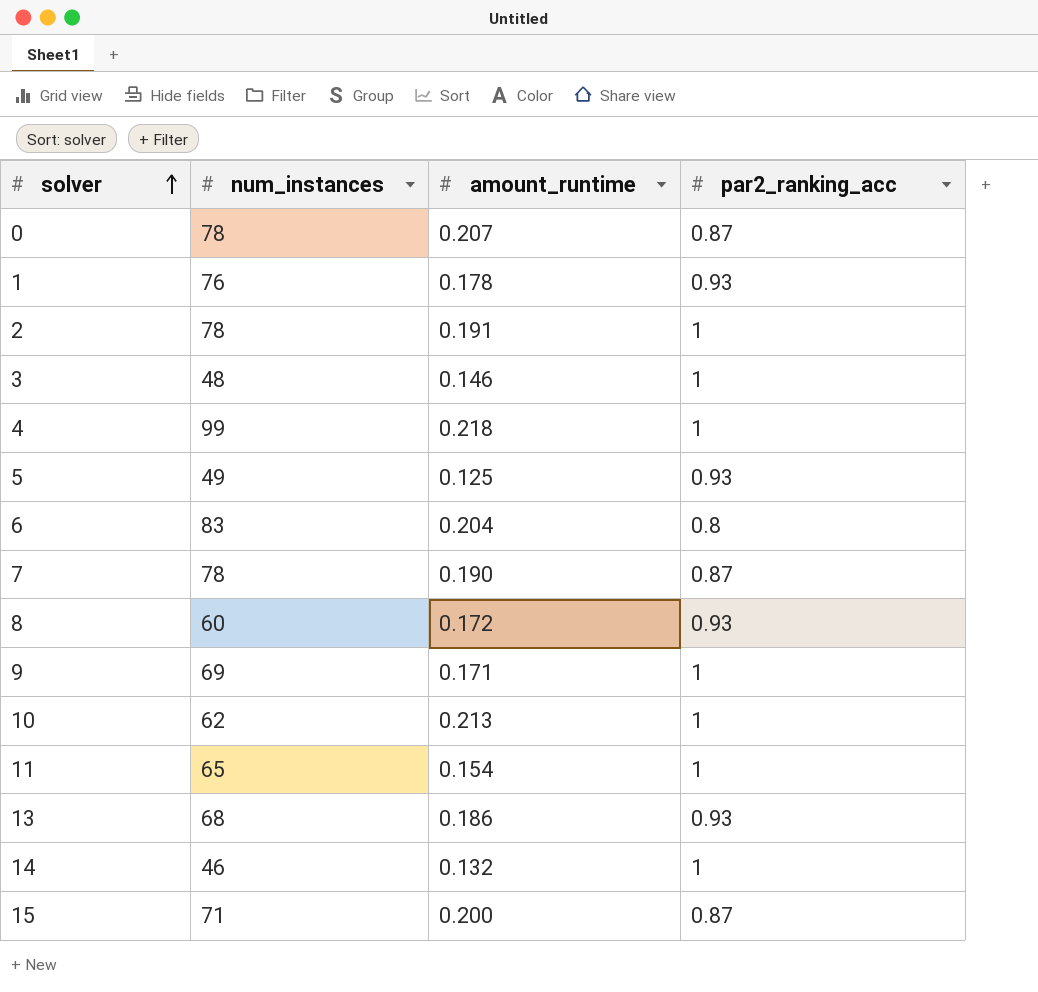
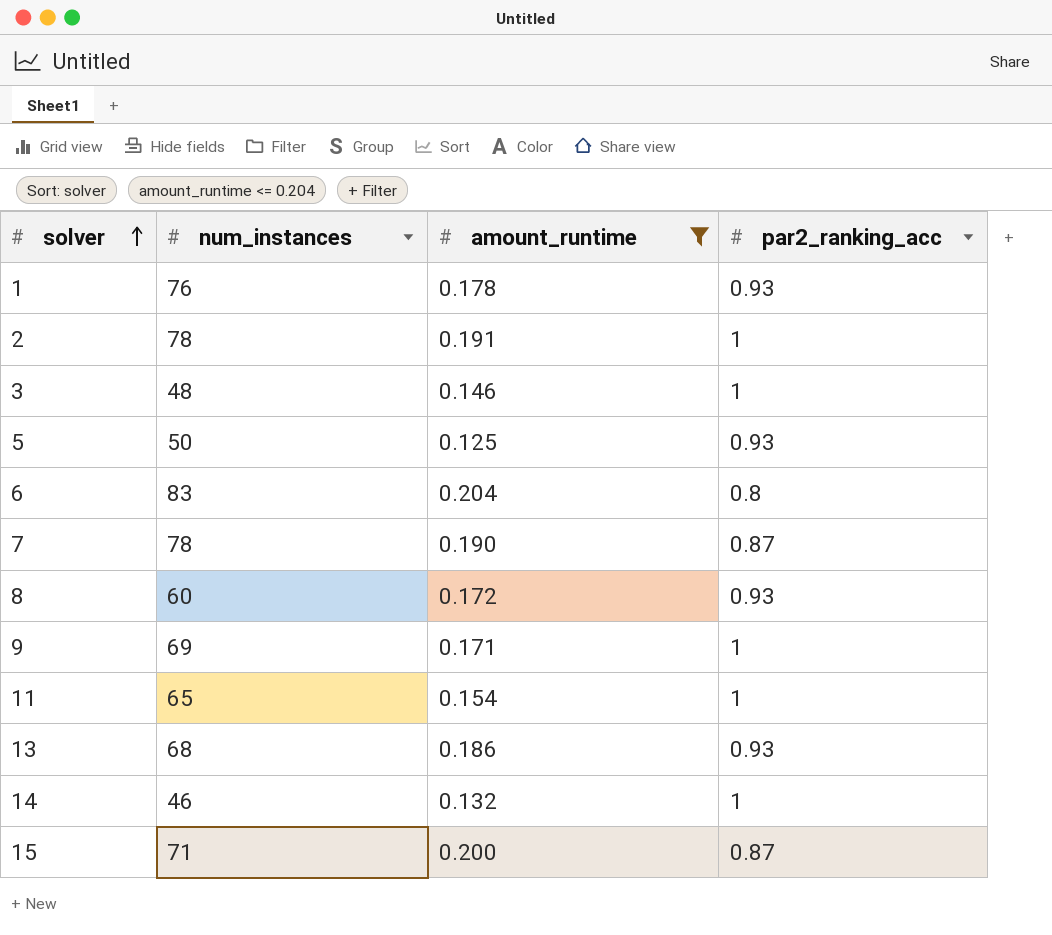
filter: none -> amount_runtime <= 0.204
5 | num_instances: 49 -> 50

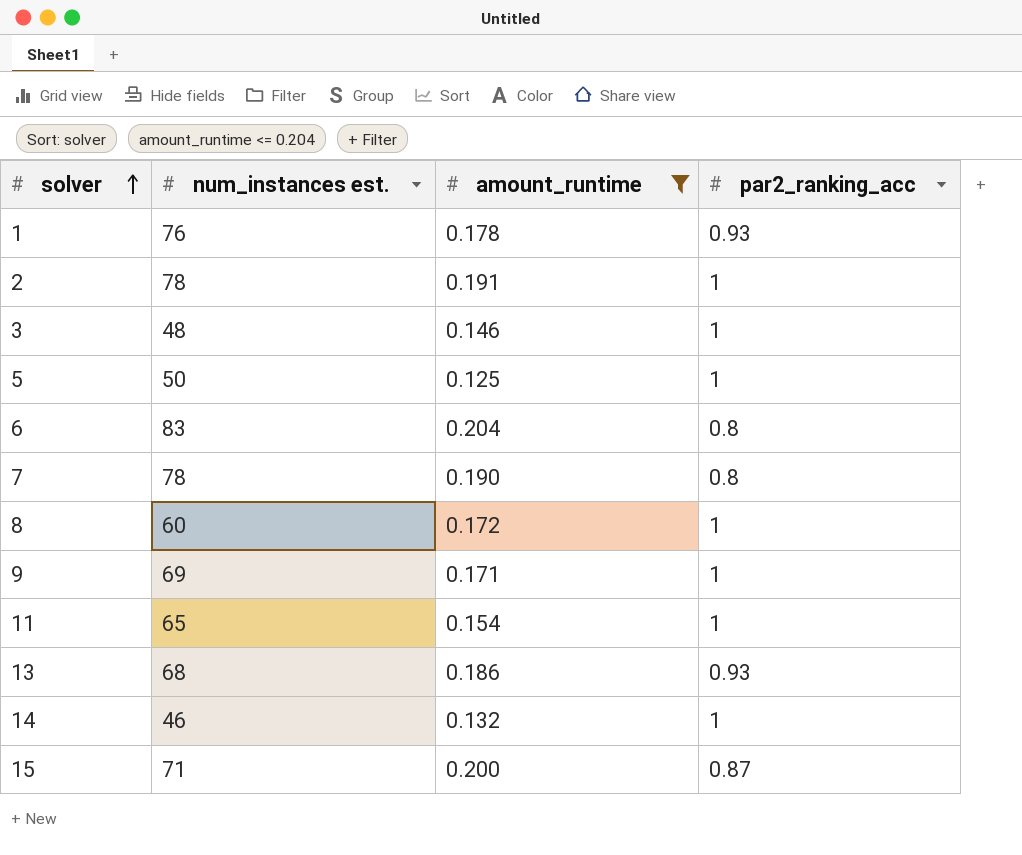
column name: num_instances -> num_instances est.
5 | par2_ranking_acc: 0.93 -> 1
7 | par2_ranking_acc: 0.87 -> 0.8
8 | par2_ranking_acc: 0.93 -> 1

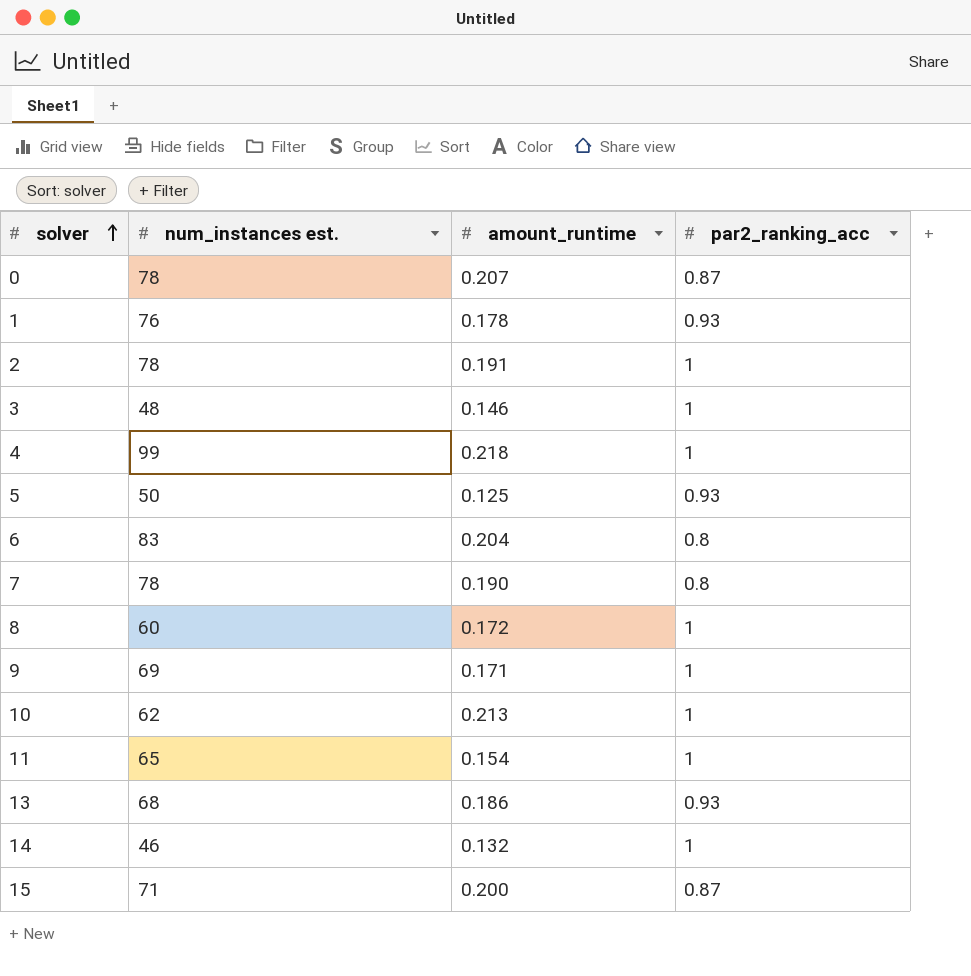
filter: amount_runtime <= 0.204 -> none
5 | par2_ranking_acc: 1 -> 0.93

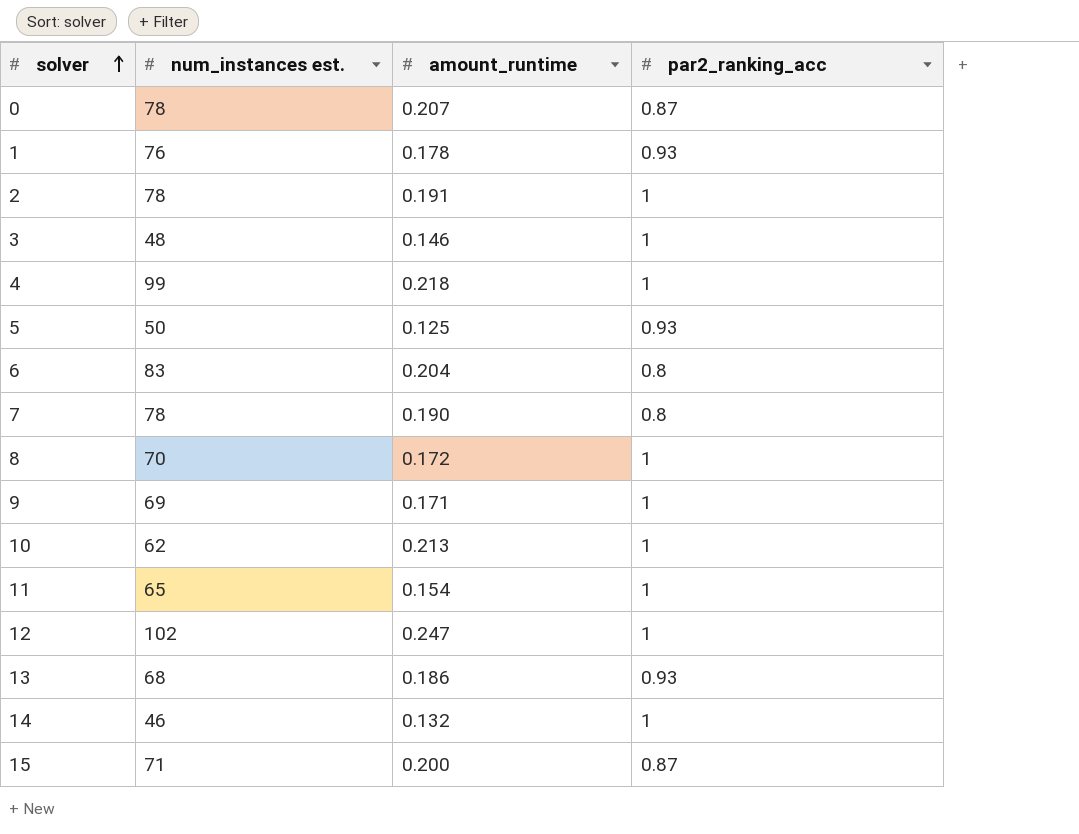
8 | num_instances est.: 60 -> 70
row 12: none -> 102 | 0.247 | 1

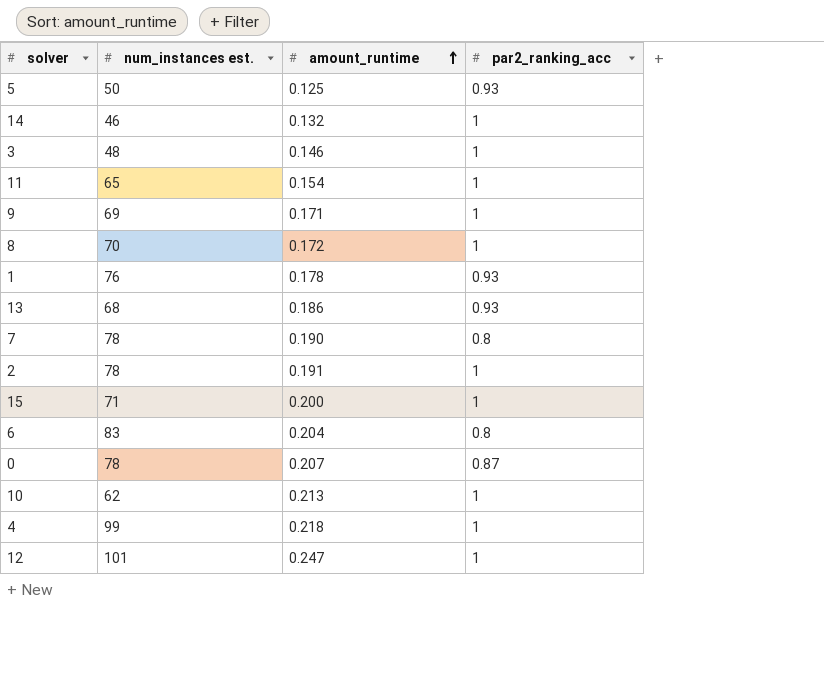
row order: solver ascending -> amount_runtime ascending
15 | par2_ranking_acc: 0.87 -> 1
12 | num_instances est.: 102 -> 101

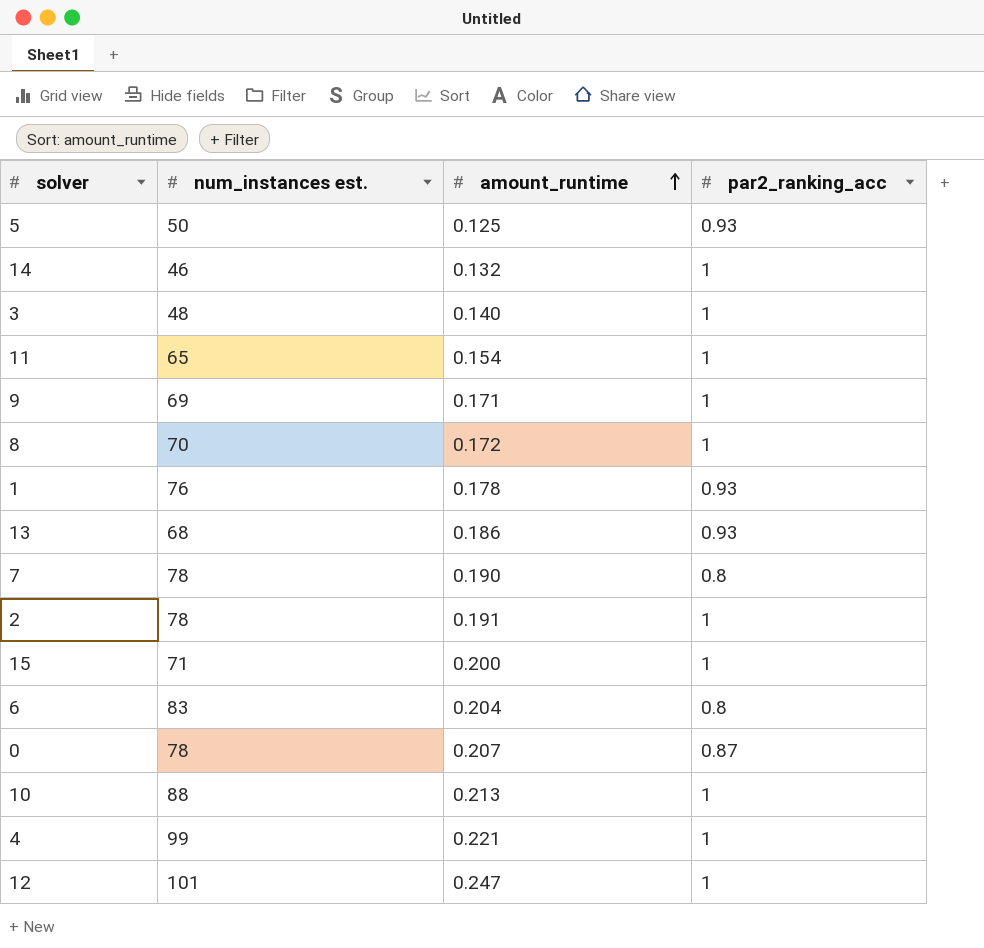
3 | amount_runtime: 0.146 -> 0.140
10 | num_instances est.: 62 -> 88
4 | amount_runtime: 0.218 -> 0.221

